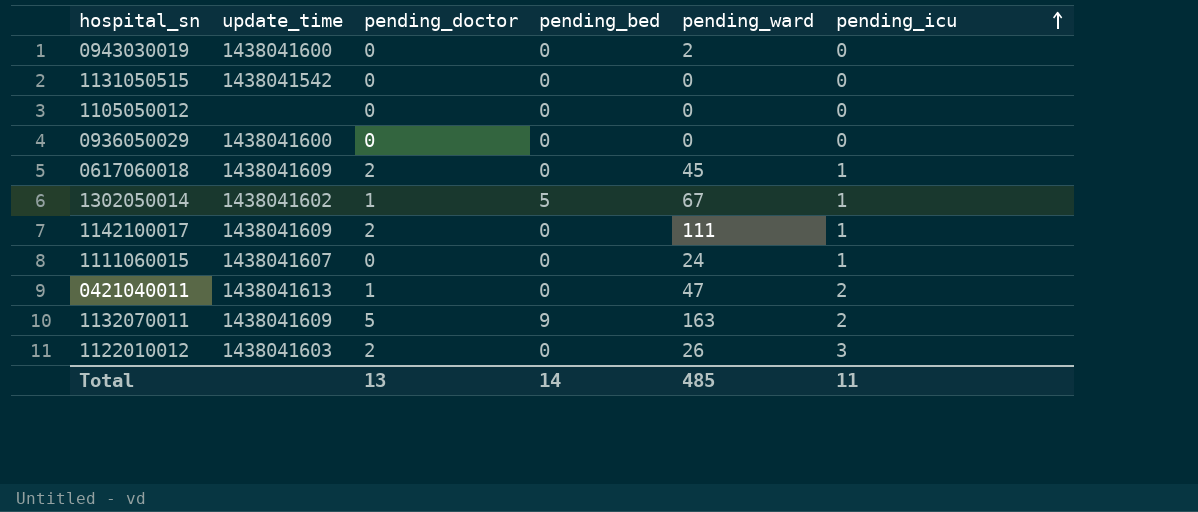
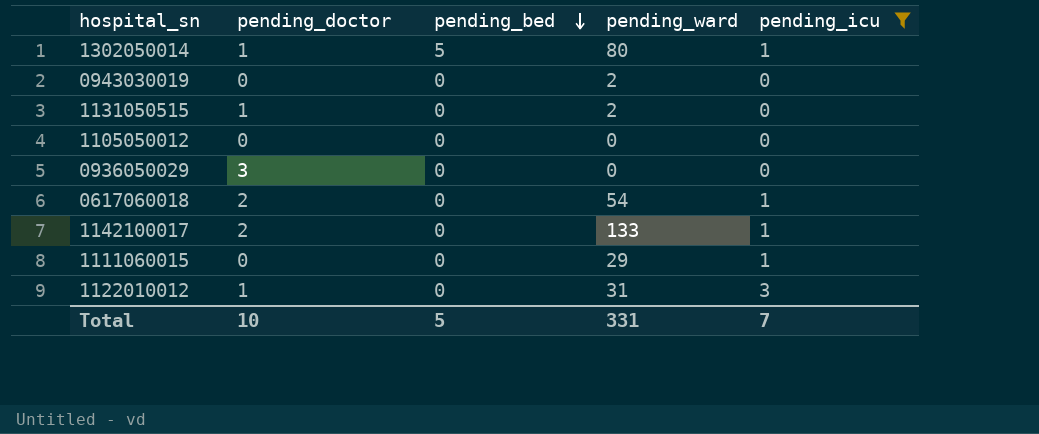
filter: none -> pending_icu != 2
row order: pending_icu ascending -> pending_bed descending
column update_time | position: 2 -> none
1302050014 | pending_ward: 67 -> 80
1131050515 | pending_doctor: 0 -> 1
1131050515 | pending_ward: 0 -> 2
0936050029 | pending_doctor: 0 -> 3
0617060018 | pending_ward: 45 -> 54
1142100017 | pending_ward: 111 -> 133
1111060015 | pending_ward: 24 -> 29
1122010012 | pending_doctor: 2 -> 1
1122010012 | pending_ward: 26 -> 31
Total | pending_doctor: 13 -> 10
Total | pending_bed: 14 -> 5
Total | pending_ward: 485 -> 331
Total | pending_icu: 11 -> 7

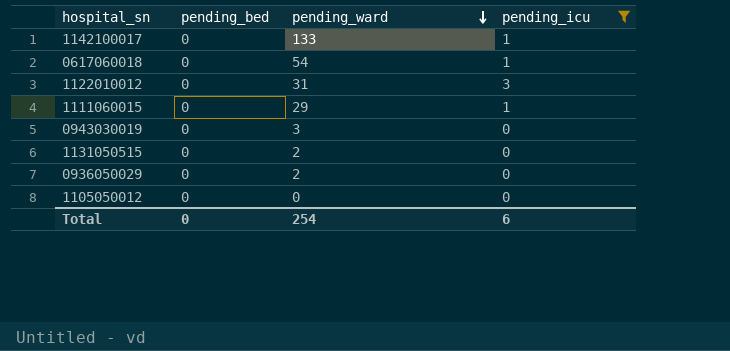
row order: pending_bed descending -> pending_ward descending
column pending_doctor | position: 2 -> none
row 1302050014: 1 | 5 | 80 | 1 -> none
0943030019 | pending_ward: 2 -> 3
0936050029 | pending_ward: 0 -> 2
Total | pending_bed: 5 -> 0
Total | pending_ward: 331 -> 254
Total | pending_icu: 7 -> 6

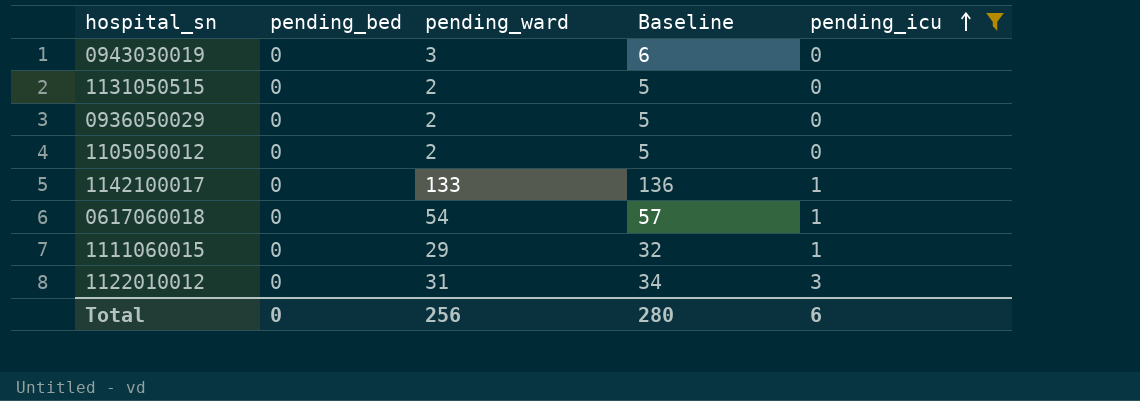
row order: pending_ward descending -> pending_icu ascending
column Baseline | formula: none -> [pending_ward] + 3
1105050012 | pending_ward: 0 -> 2
Total | pending_ward: 254 -> 256

